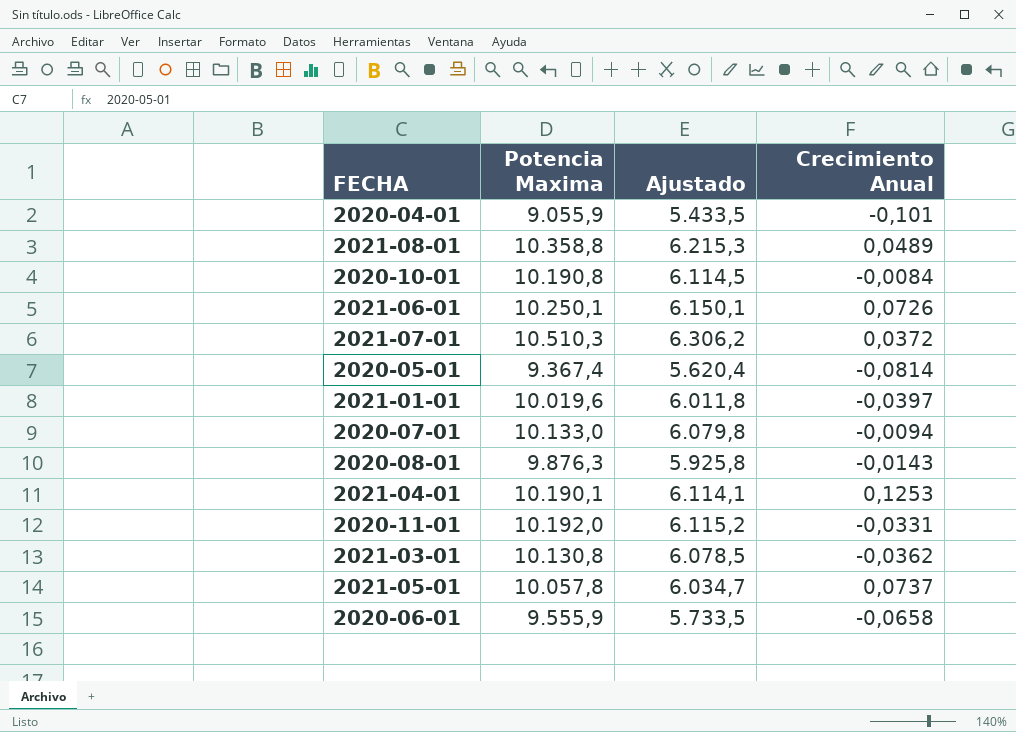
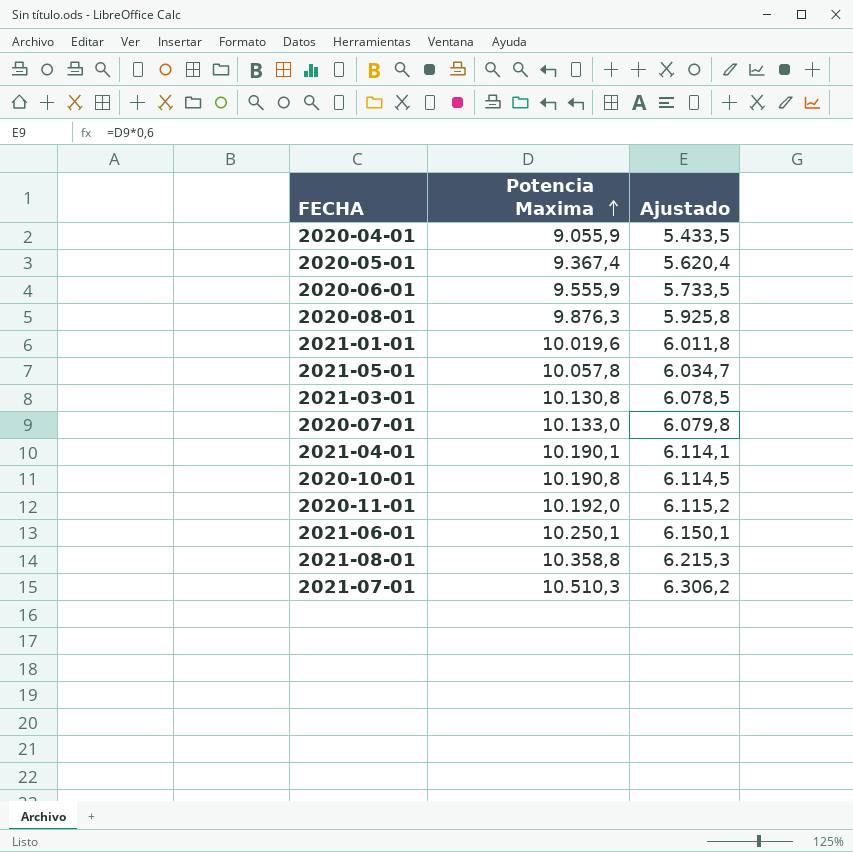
row order: none -> Potencia Maxima ascending
column Crecimiento Anual | position: 4 -> none

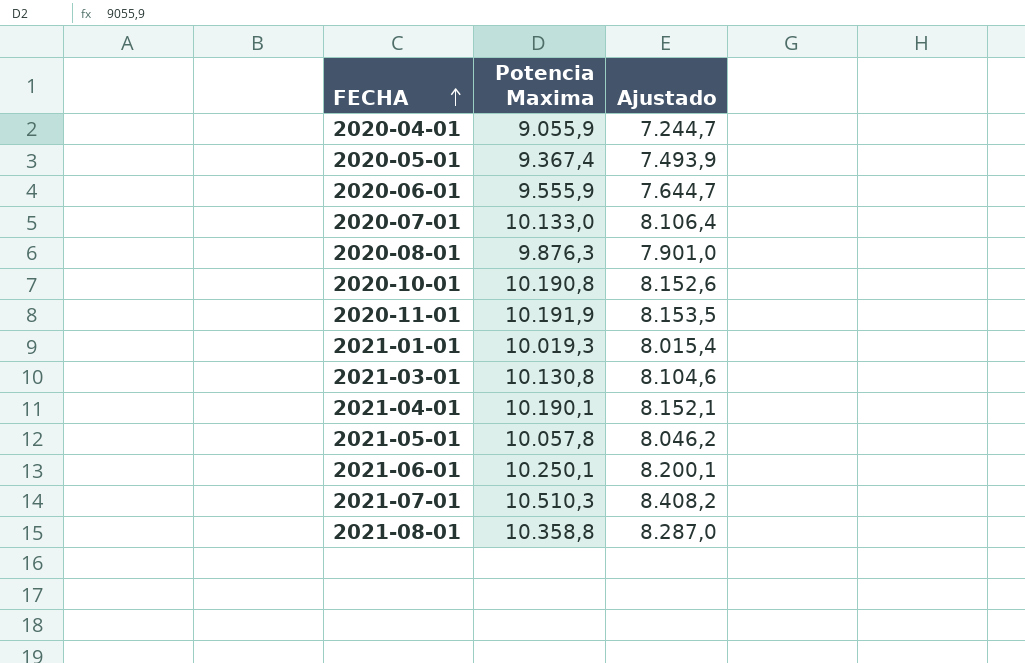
row order: Potencia Maxima ascending -> FECHA ascending
column Ajustado | formula: [Potencia Maxima] * 0,6 -> [Potencia Maxima] * 0,8
2020-11-01 | Potencia Maxima: 10.192,0 -> 10.191,9
2021-01-01 | Potencia Maxima: 10.019,6 -> 10.019,3

